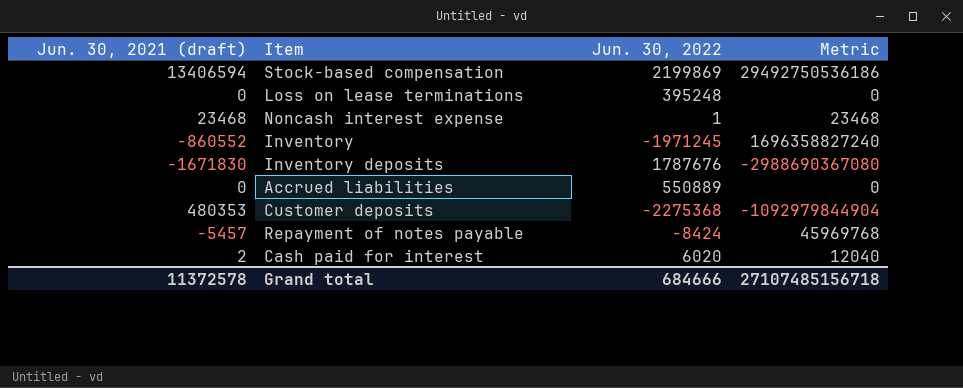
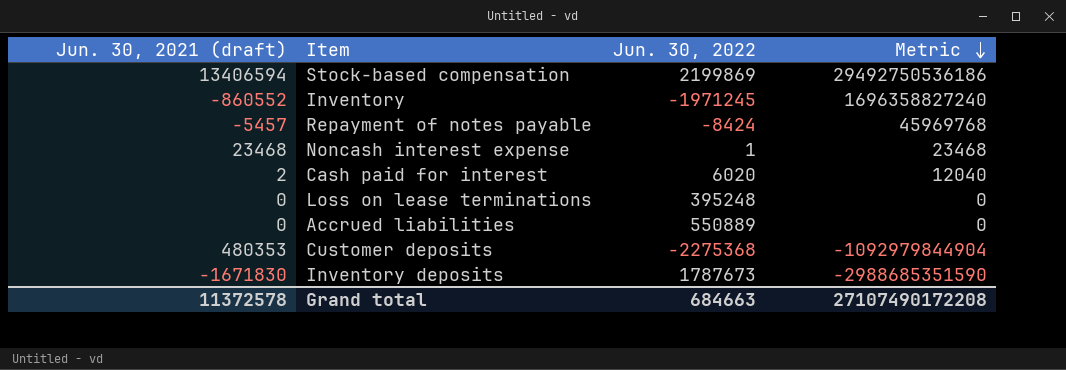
row order: none -> Metric descending
Inventory deposits | Jun. 30, 2022: 1787676 -> 1787673
Inventory deposits | Metric: -2988690367080 -> -2988685351590
Grand total | Jun. 30, 2022: 684666 -> 684663
Grand total | Metric: 27107485156718 -> 27107490172208

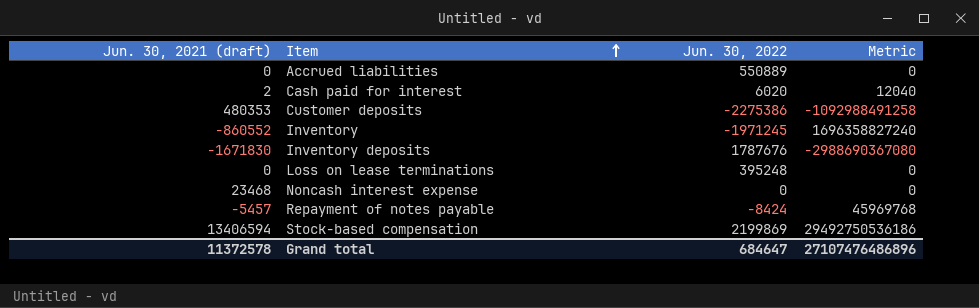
row order: Metric descending -> Item ascending
Customer deposits | Jun. 30, 2022: -2275368 -> -2275386
Customer deposits | Metric: -1092979844904 -> -1092988491258
Inventory deposits | Jun. 30, 2022: 1787673 -> 1787676
Inventory deposits | Metric: -2988685351590 -> -2988690367080
Noncash interest expense | Jun. 30, 2022: 1 -> 0
Noncash interest expense | Metric: 23468 -> 0
Grand total | Jun. 30, 2022: 684663 -> 684647
Grand total | Metric: 27107490172208 -> 27107476486896

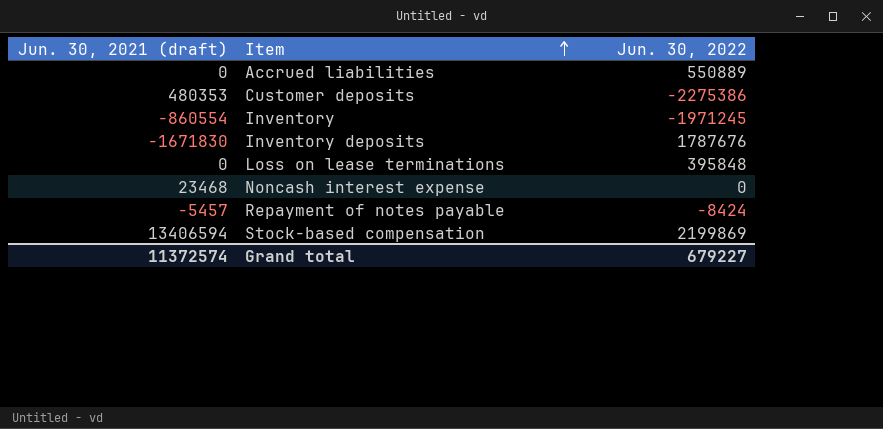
column Metric | formula: [Jun. 30, 2021 (draft)] * [Jun. 30, 2022] -> none
row Cash paid for interest: 2 | 6020 | 12040 -> none
Inventory | Jun. 30, 2021 (draft): -860552 -> -860554
Loss on lease terminations | Jun. 30, 2022: 395248 -> 395848
Grand total | Jun. 30, 2021 (draft): 11372578 -> 11372574
Grand total | Jun. 30, 2022: 684647 -> 679227

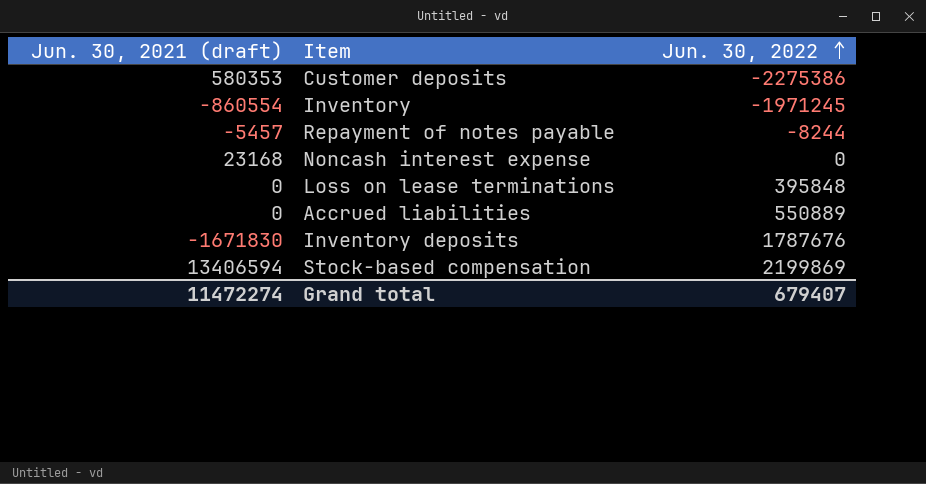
row order: Item ascending -> Jun. 30, 2022 ascending
Customer deposits | Jun. 30, 2021 (draft): 480353 -> 580353
Repayment of notes payable | Jun. 30, 2022: -8424 -> -8244
Noncash interest expense | Jun. 30, 2021 (draft): 23468 -> 23168
Grand total | Jun. 30, 2021 (draft): 11372574 -> 11472274
Grand total | Jun. 30, 2022: 679227 -> 679407

